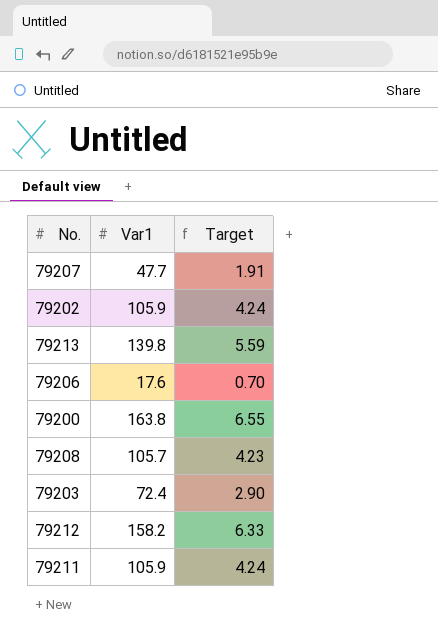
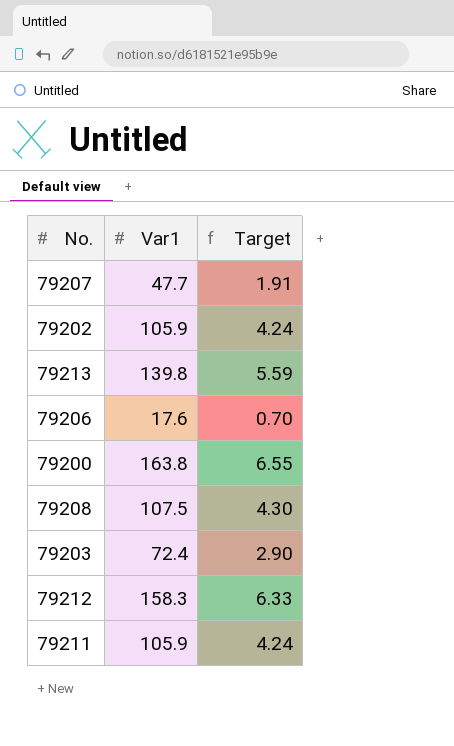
79208 | Var1: 105.7 -> 107.5
79208 | Target: 4.23 -> 4.30
79212 | Var1: 158.2 -> 158.3

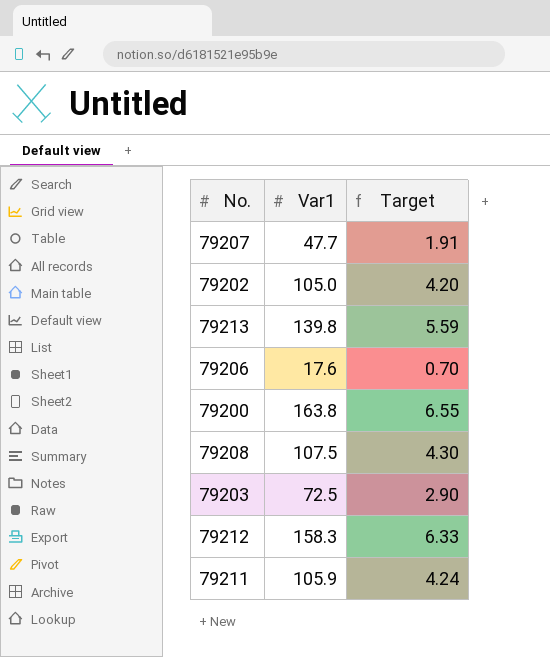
79202 | Var1: 105.9 -> 105.0
79202 | Target: 4.24 -> 4.20
79203 | Var1: 72.4 -> 72.5

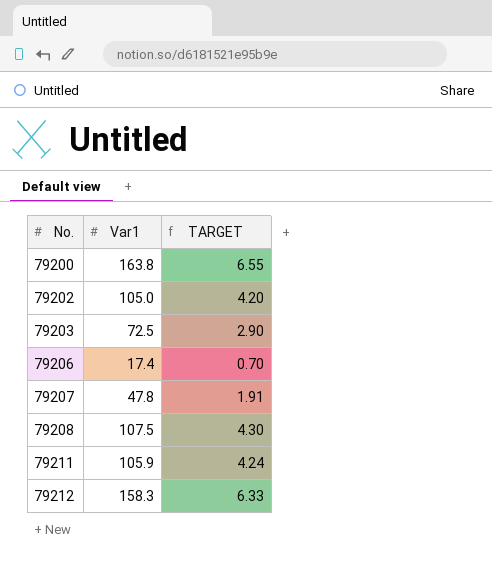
row order: none -> No. ascending
column name: Target -> TARGET
row 79213: 139.8 | 5.59 -> none
79206 | Var1: 17.6 -> 17.4
79207 | Var1: 47.7 -> 47.8

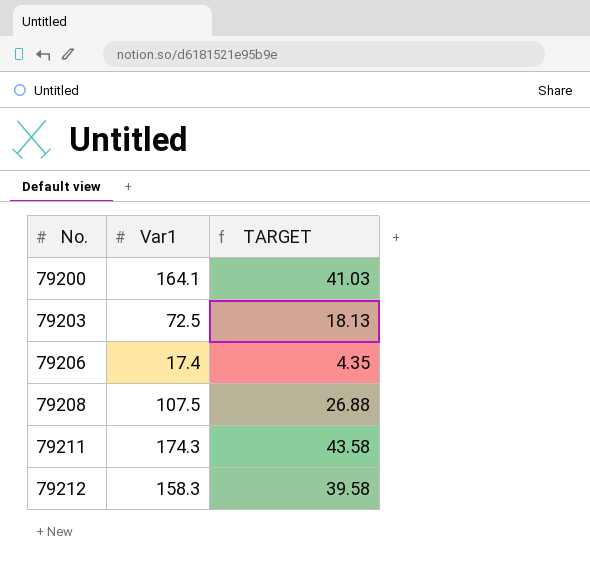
column TARGET | formula: [Var1] * 0.04 -> [Var1] * 0.25
row 79202: 105.0 | 4.20 -> none
row 79207: 47.8 | 1.91 -> none
79200 | Var1: 163.8 -> 164.1
79211 | Var1: 105.9 -> 174.3

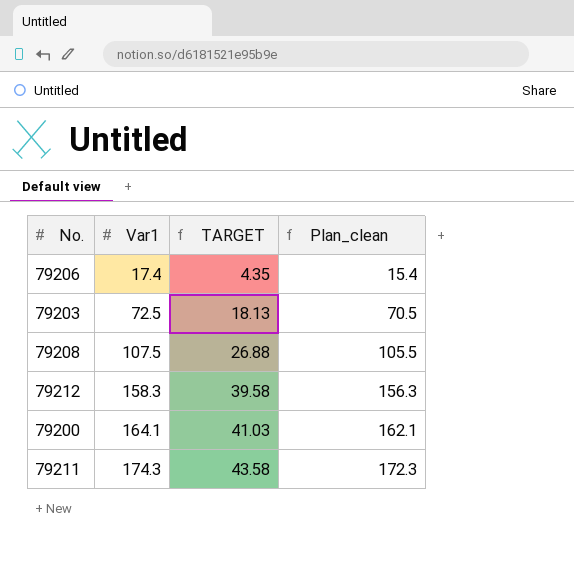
row order: No. ascending -> Var1 ascending
column Plan_clean | formula: none -> [Var1] - 2

